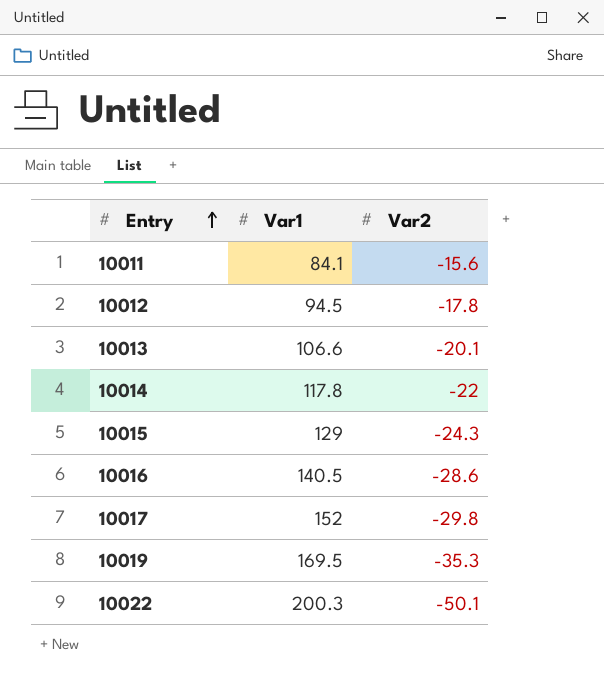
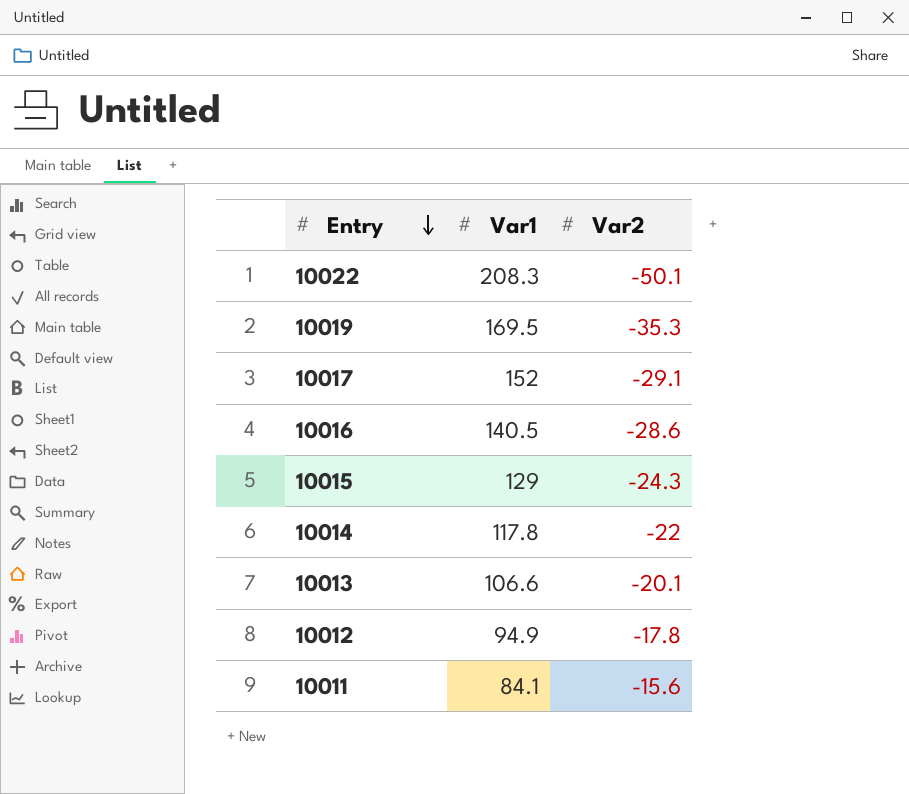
row order: Entry ascending -> Entry descending
10022 | Var1: 200.3 -> 208.3
10017 | Var2: -29.8 -> -29.1
10012 | Var1: 94.5 -> 94.9

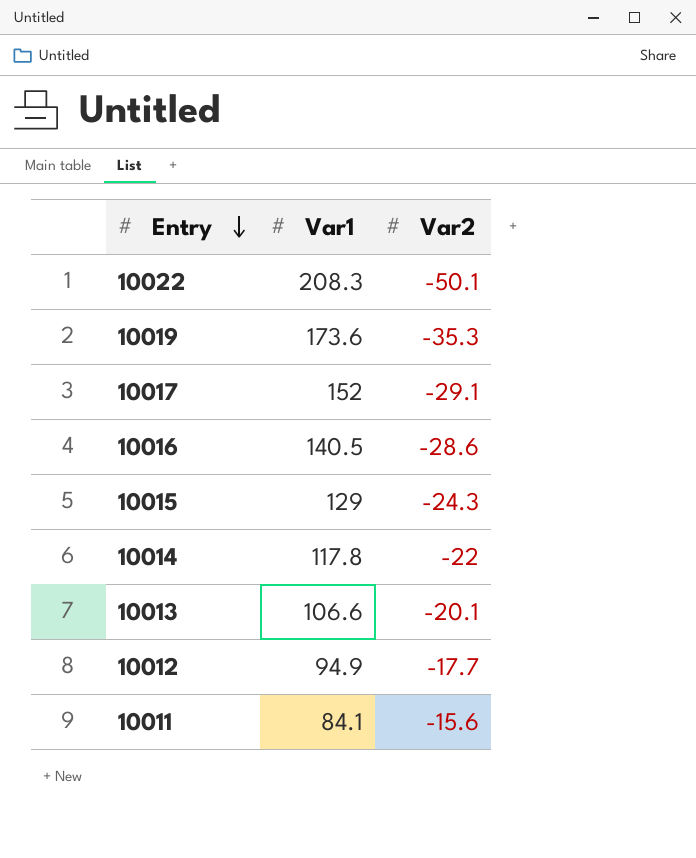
10019 | Var1: 169.5 -> 173.6
10012 | Var2: -17.8 -> -17.7

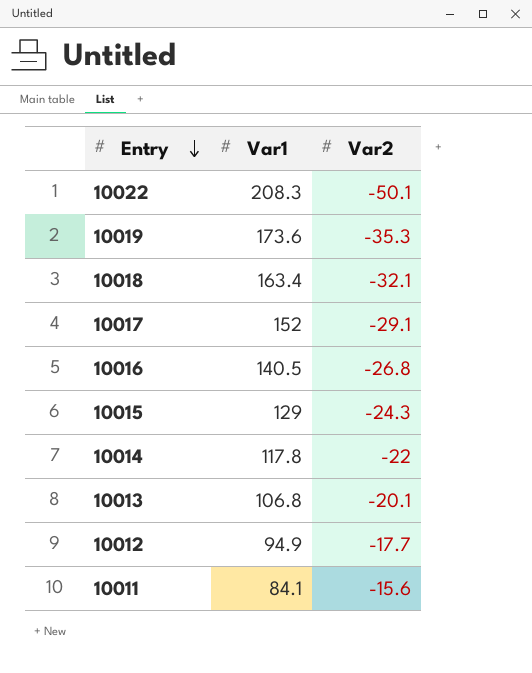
row 10018: none -> 163.4 | -32.1
10016 | Var2: -28.6 -> -26.8
10013 | Var1: 106.6 -> 106.8

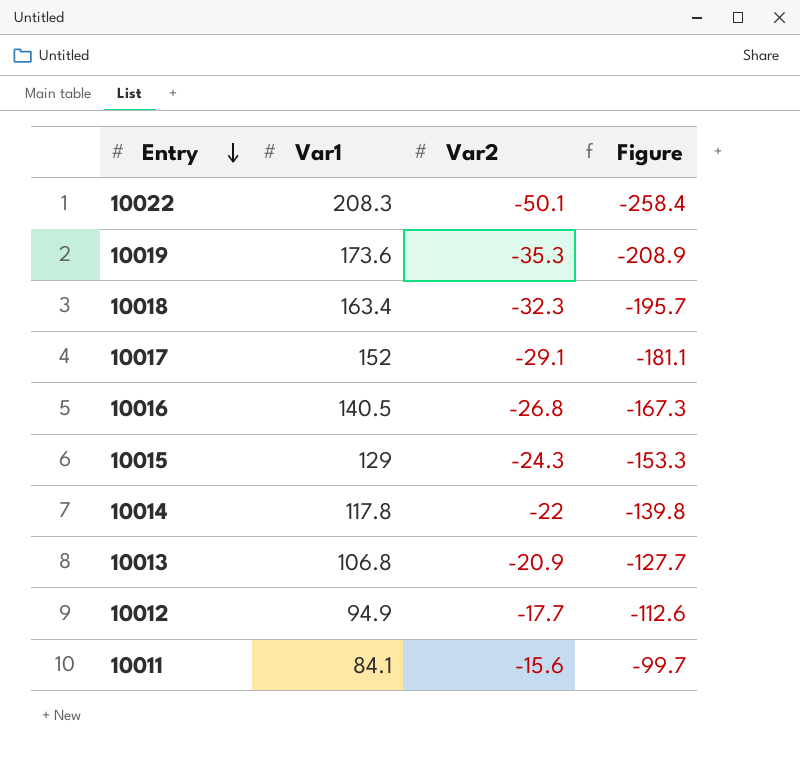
column Figure | formula: none -> [Var2] - [Var1]
10018 | Var2: -32.1 -> -32.3
10013 | Var2: -20.1 -> -20.9

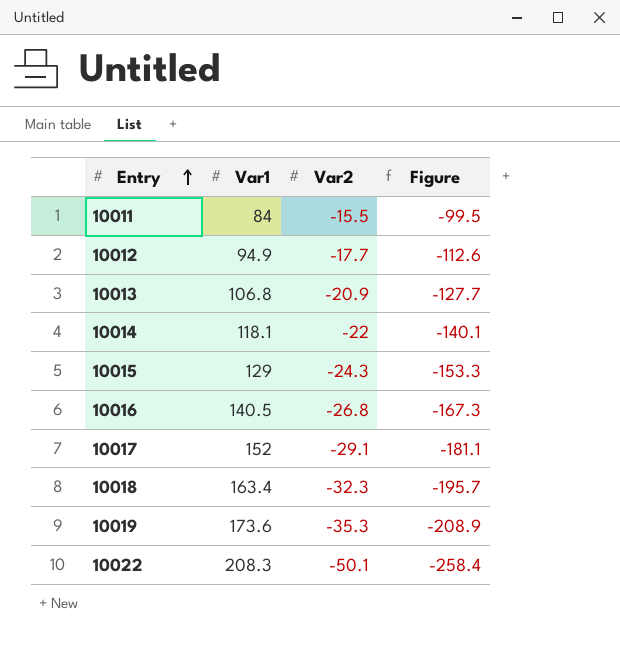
row order: Entry descending -> Entry ascending
10011 | Var1: 84.1 -> 84
10011 | Var2: -15.6 -> -15.5
10011 | Figure: -99.7 -> -99.5
10014 | Var1: 117.8 -> 118.1
10014 | Figure: -139.8 -> -140.1

